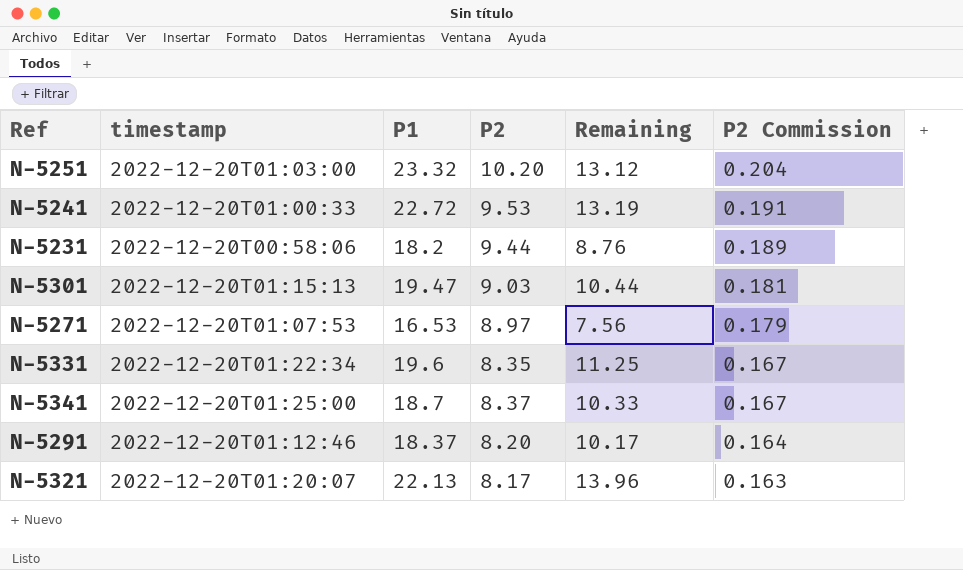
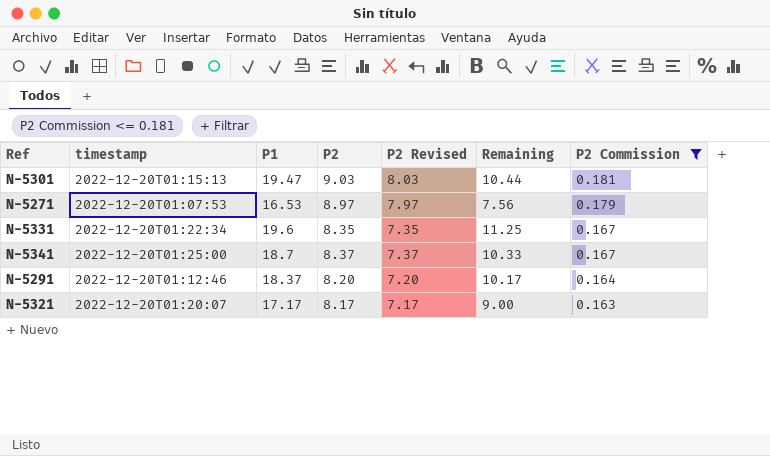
filter: none -> P2 Commission <= 0.181
column P2 Revised | formula: none -> [P2] - 1
N-5321 | P1: 22.13 -> 17.17
N-5321 | Remaining: 13.96 -> 9.00

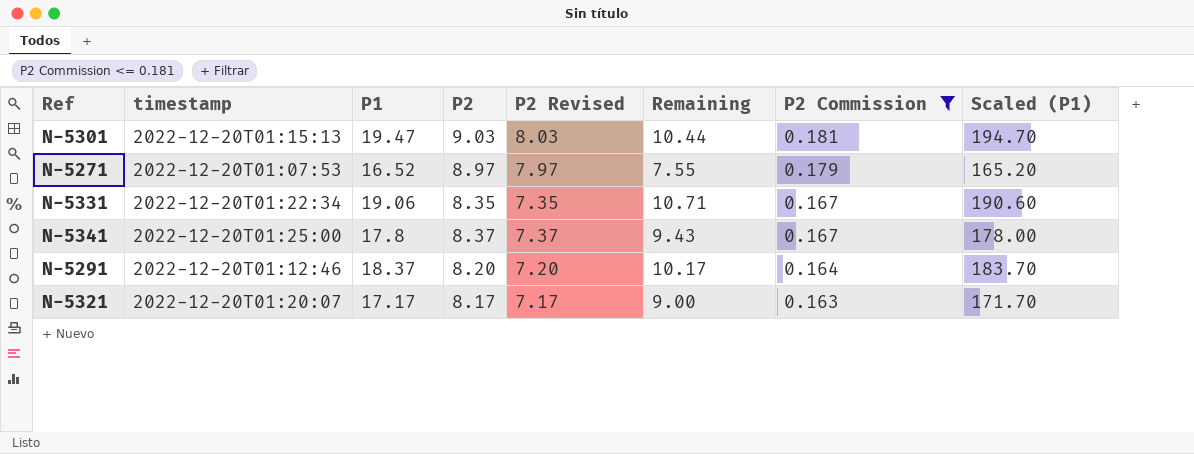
column Scaled (P1) | formula: none -> [P1] * 10
N-5271 | P1: 16.53 -> 16.52
N-5271 | Remaining: 7.56 -> 7.55
N-5331 | P1: 19.6 -> 19.06
N-5331 | Remaining: 11.25 -> 10.71
N-5341 | P1: 18.7 -> 17.8
N-5341 | Remaining: 10.33 -> 9.43

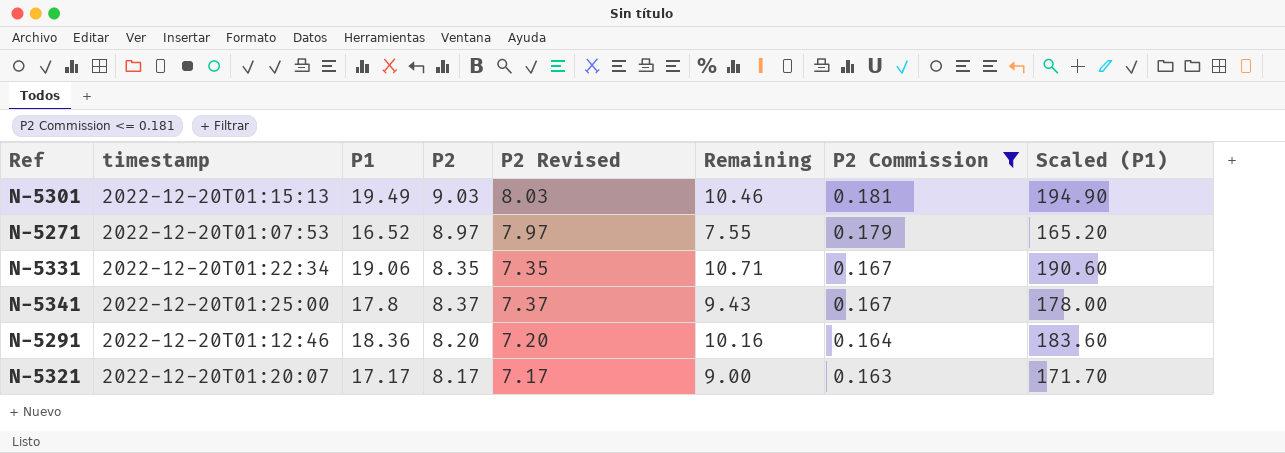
N-5301 | P1: 19.47 -> 19.49
N-5301 | Remaining: 10.44 -> 10.46
N-5301 | Scaled (P1): 194.70 -> 194.90
N-5291 | P1: 18.37 -> 18.36
N-5291 | Remaining: 10.17 -> 10.16
N-5291 | Scaled (P1): 183.70 -> 183.60

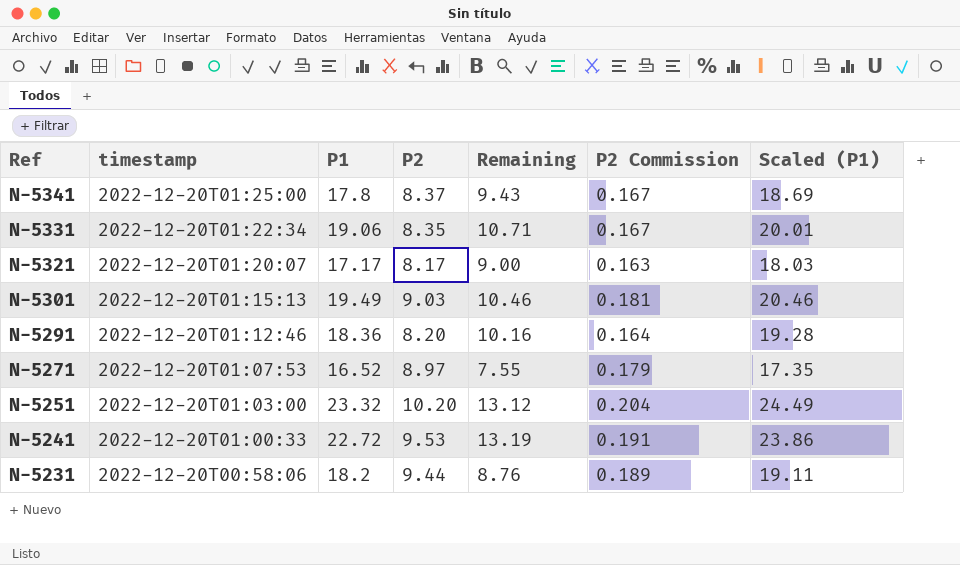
filter: P2 Commission <= 0.181 -> none
row order: P2 Commission descending -> Ref descending
column P2 Revised | formula: [P2] - 1 -> none
column Scaled (P1) | formula: [P1] * 10 -> [P1] * 1.05

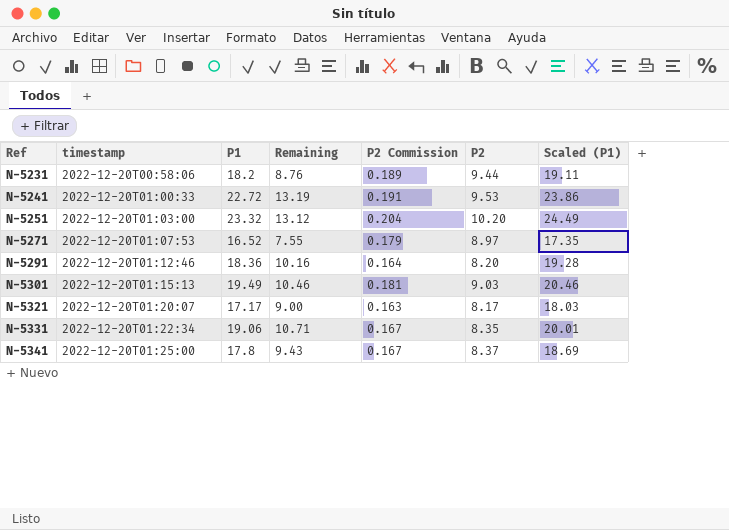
row order: Ref descending -> Ref ascending
column P2 | position: 4 -> 6

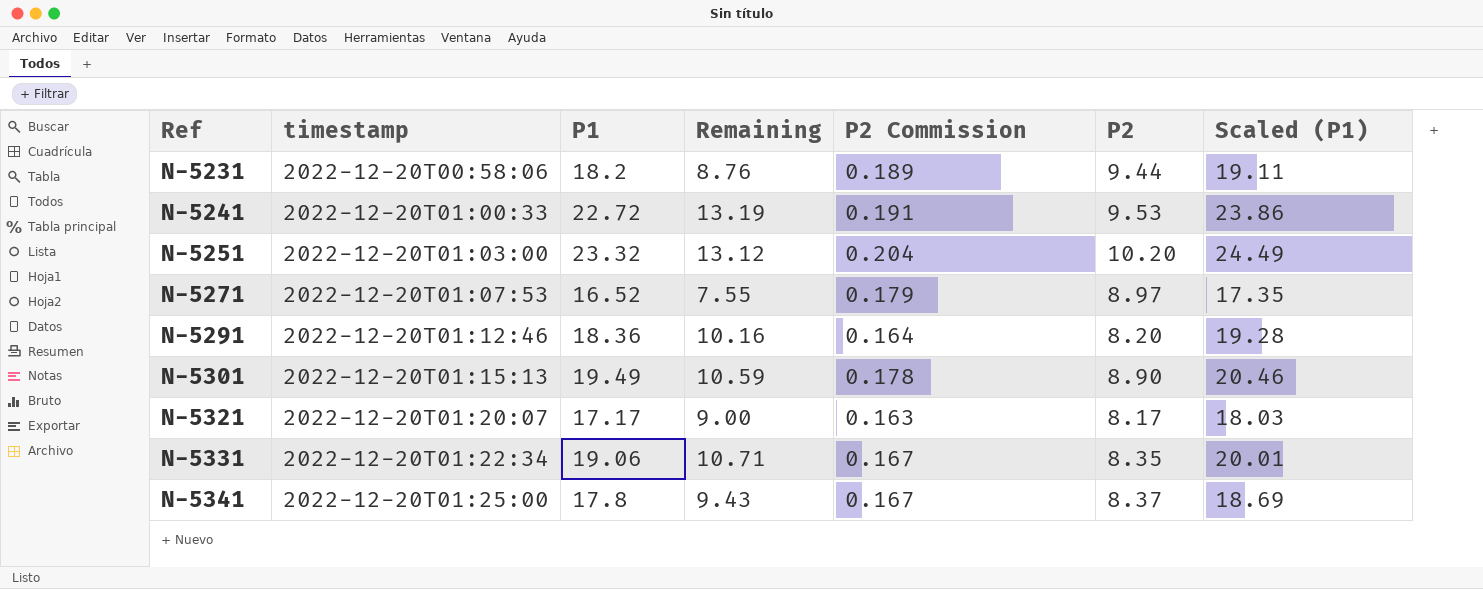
N-5301 | Remaining: 10.46 -> 10.59
N-5301 | P2 Commission: 0.181 -> 0.178
N-5301 | P2: 9.03 -> 8.90

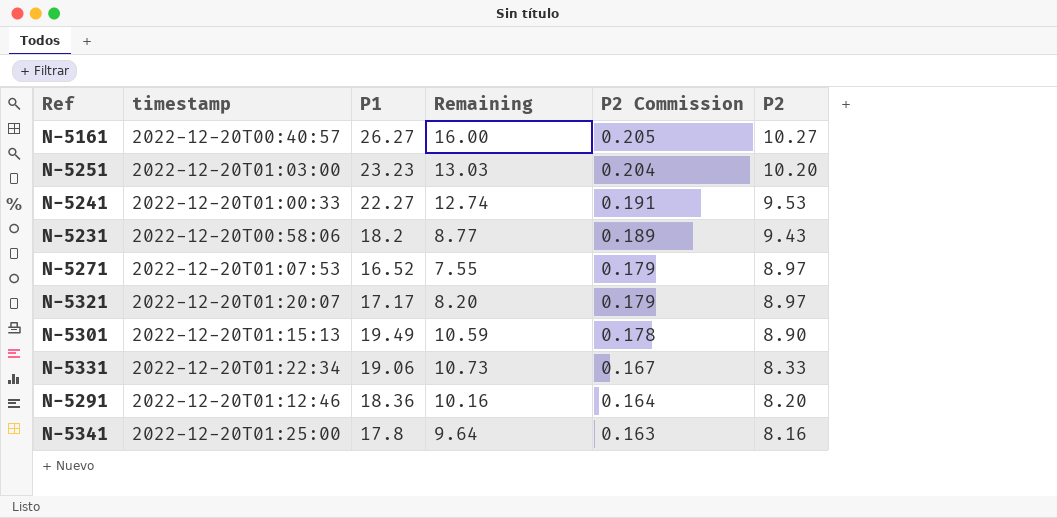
row order: Ref ascending -> P2 Commission descending
column Scaled (P1) | formula: [P1] * 1.05 -> none
row N-5161: none -> 2022-12-20T00:40:57 | 26.27 | 16.00 | 0.205 | 10.27
N-5251 | P1: 23.32 -> 23.23
N-5251 | Remaining: 13.12 -> 13.03
N-5241 | P1: 22.72 -> 22.27
N-5241 | Remaining: 13.19 -> 12.74
N-5231 | Remaining: 8.76 -> 8.77
N-5231 | P2: 9.44 -> 9.43
N-5321 | Remaining: 9.00 -> 8.20
N-5321 | P2 Commission: 0.163 -> 0.179
N-5321 | P2: 8.17 -> 8.97
N-5331 | Remaining: 10.71 -> 10.73
N-5331 | P2: 8.35 -> 8.33
N-5341 | Remaining: 9.43 -> 9.64
N-5341 | P2 Commission: 0.167 -> 0.163
N-5341 | P2: 8.37 -> 8.16

